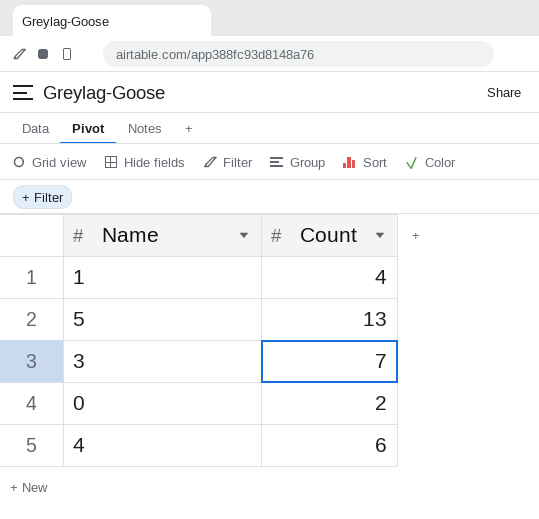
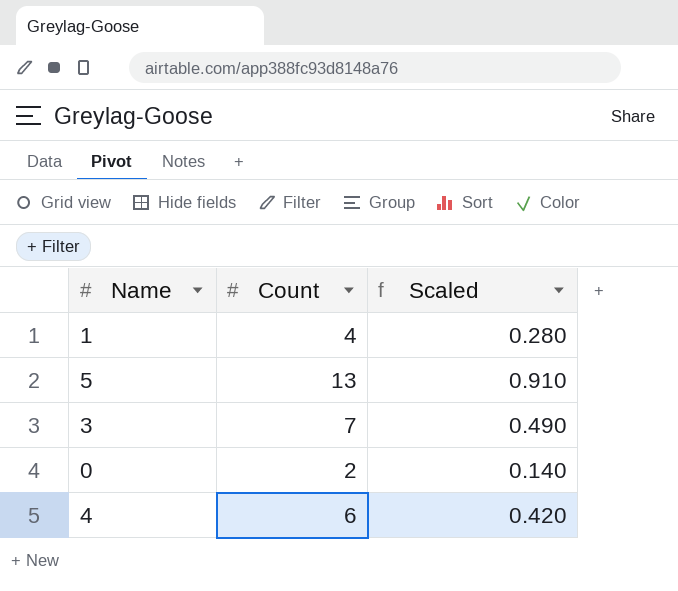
column Scaled | formula: none -> [Count] * 0.07

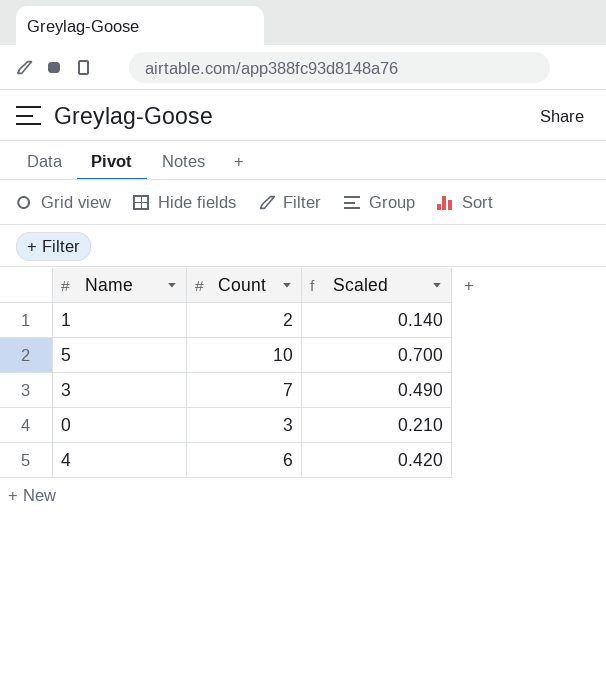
1 | Count: 4 -> 2
1 | Scaled: 0.280 -> 0.140
5 | Count: 13 -> 10
5 | Scaled: 0.910 -> 0.700
0 | Count: 2 -> 3
0 | Scaled: 0.140 -> 0.210

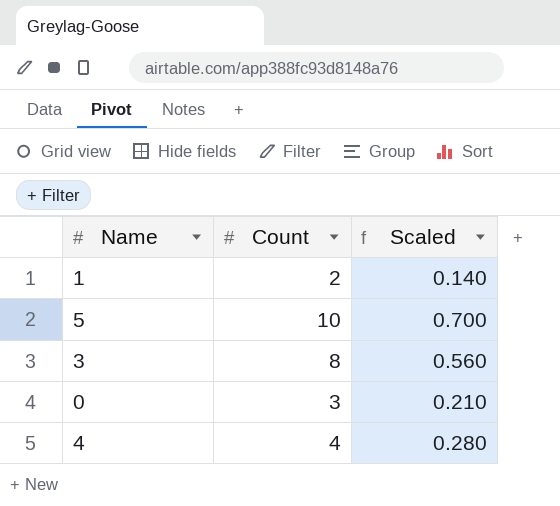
3 | Count: 7 -> 8
3 | Scaled: 0.490 -> 0.560
4 | Count: 6 -> 4
4 | Scaled: 0.420 -> 0.280

